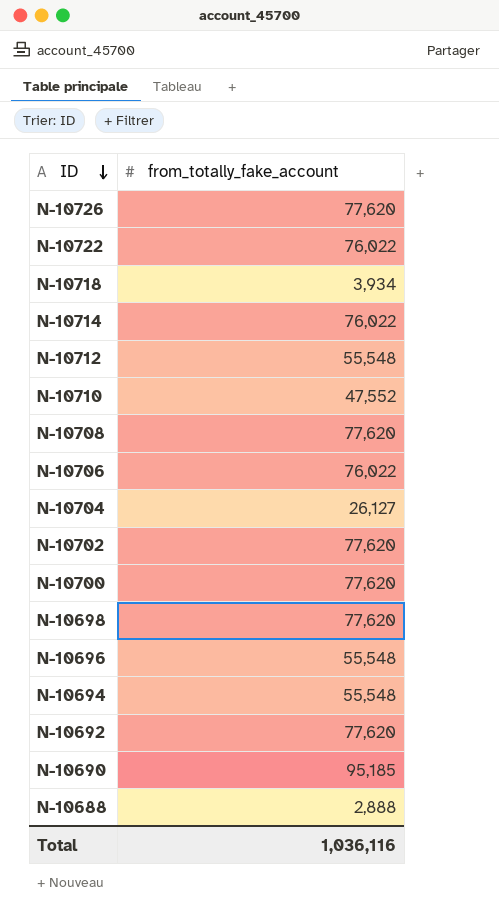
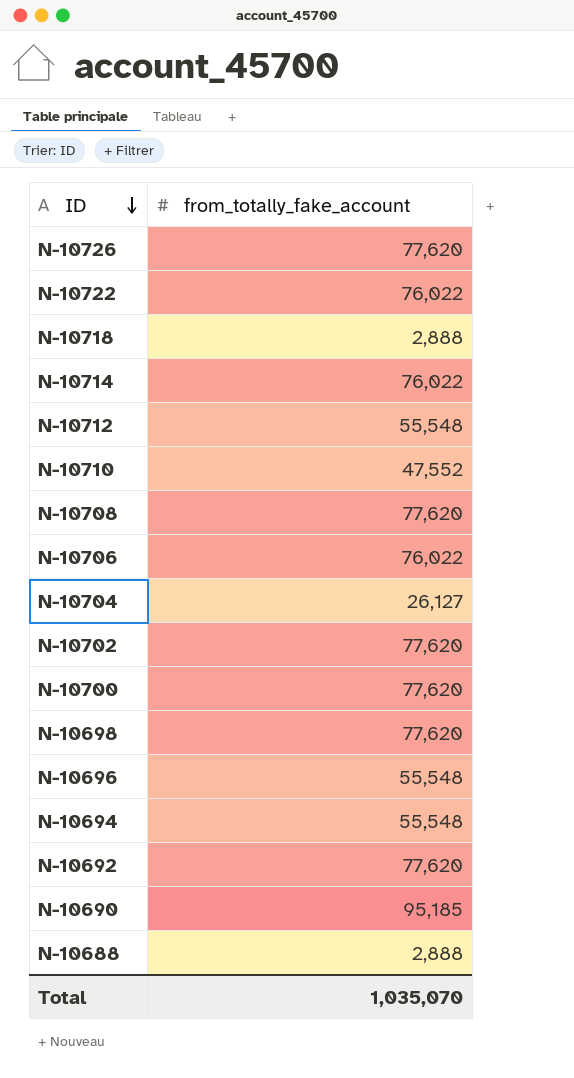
N-10718 | from_totally_fake_account: 3,934 -> 2,888
Total | from_totally_fake_account: 1,036,116 -> 1,035,070

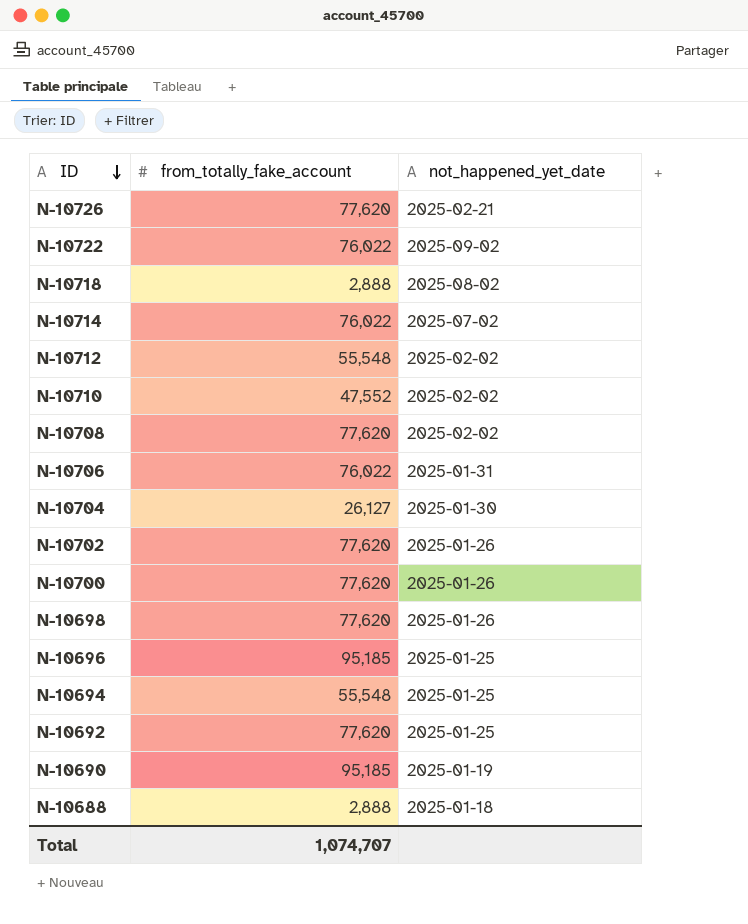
column not_happened_yet_date | position: none -> 3
N-10696 | from_totally_fake_account: 55,548 -> 95,185
Total | from_totally_fake_account: 1,035,070 -> 1,074,707

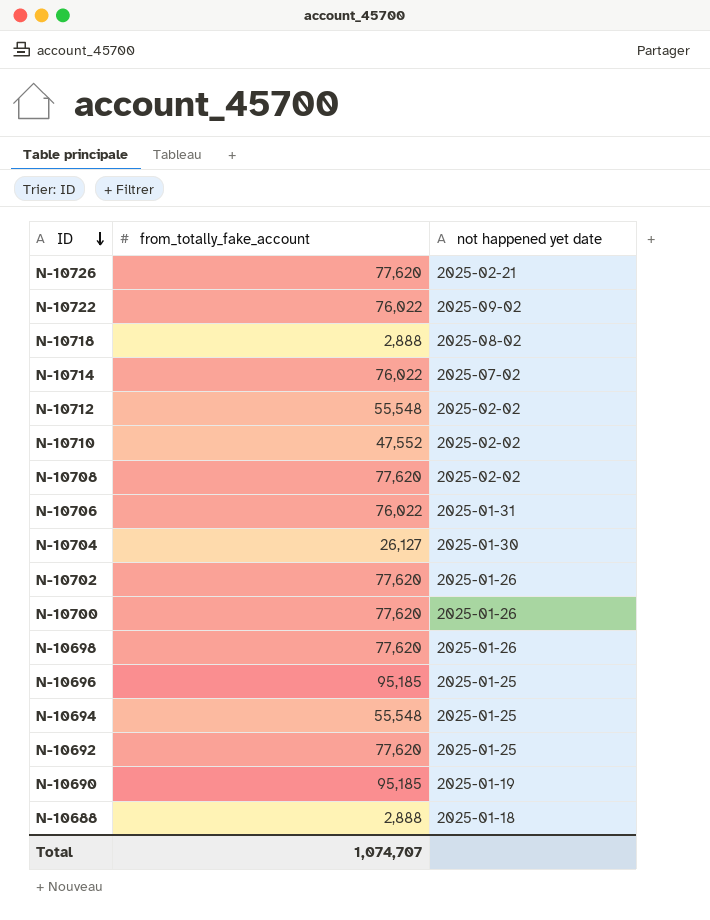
column name: not_happened_yet_date -> not happened yet date

